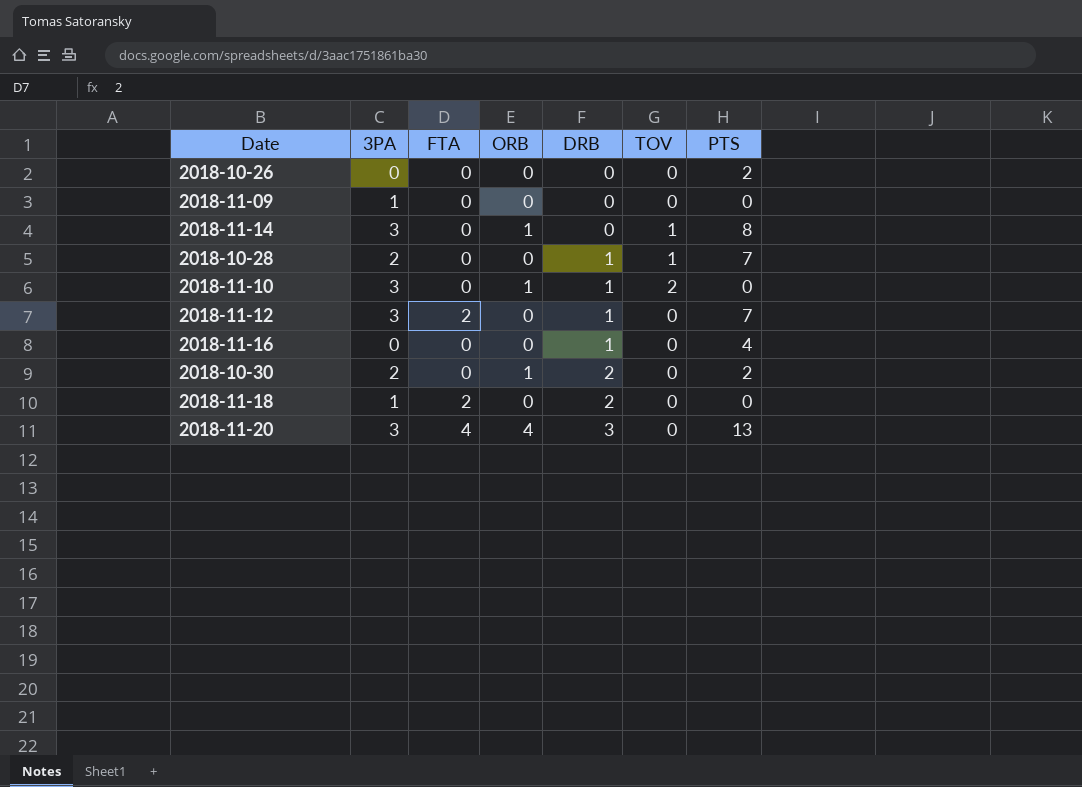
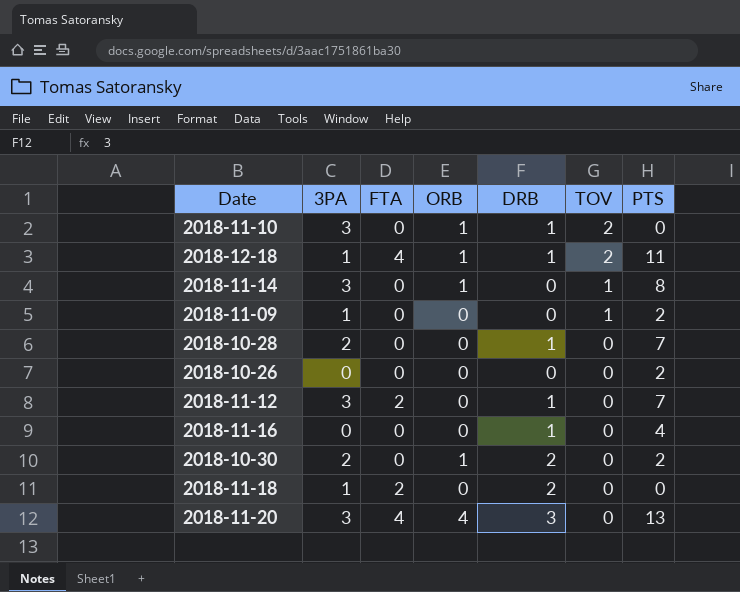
row order: DRB ascending -> TOV descending
row 2018-12-18: none -> 1 | 4 | 1 | 1 | 2 | 11
2018-11-09 | TOV: 0 -> 1
2018-11-09 | PTS: 0 -> 2
2018-10-28 | TOV: 1 -> 0

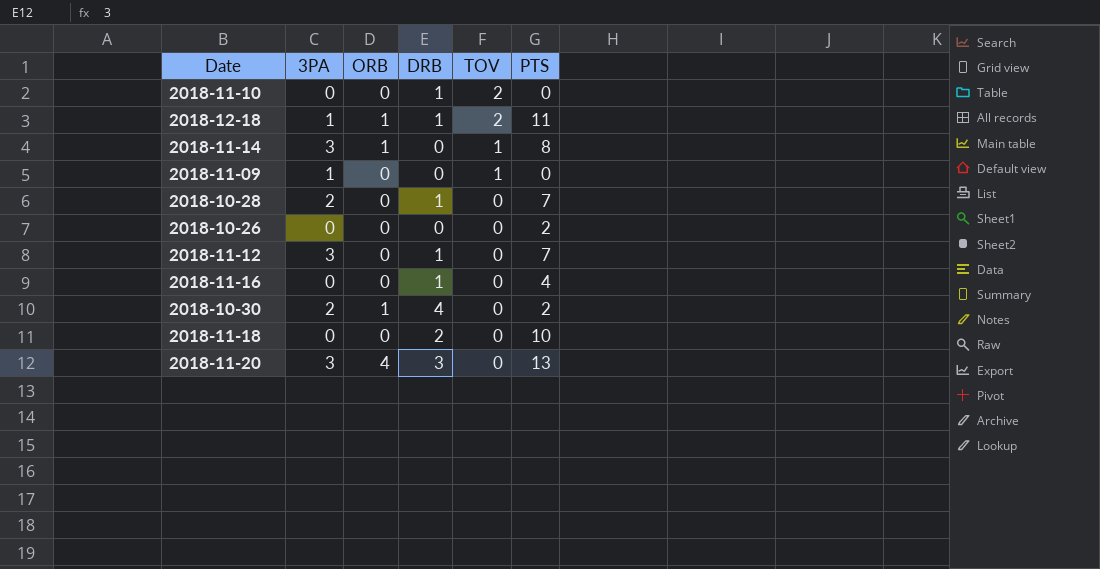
column FTA | position: 3 -> none
2018-11-10 | 3PA: 3 -> 0
2018-11-10 | ORB: 1 -> 0
2018-11-09 | PTS: 2 -> 0
2018-10-30 | DRB: 2 -> 4
2018-11-18 | 3PA: 1 -> 0
2018-11-18 | PTS: 0 -> 10

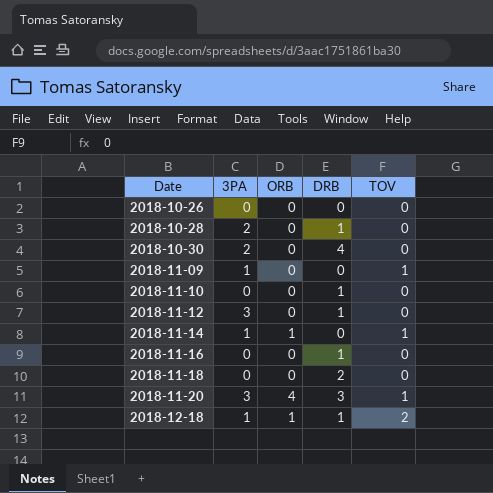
row order: TOV descending -> Date ascending
column PTS | position: 6 -> none
2018-10-30 | ORB: 1 -> 0
2018-11-10 | TOV: 2 -> 0
2018-11-14 | 3PA: 3 -> 1
2018-11-20 | TOV: 0 -> 1

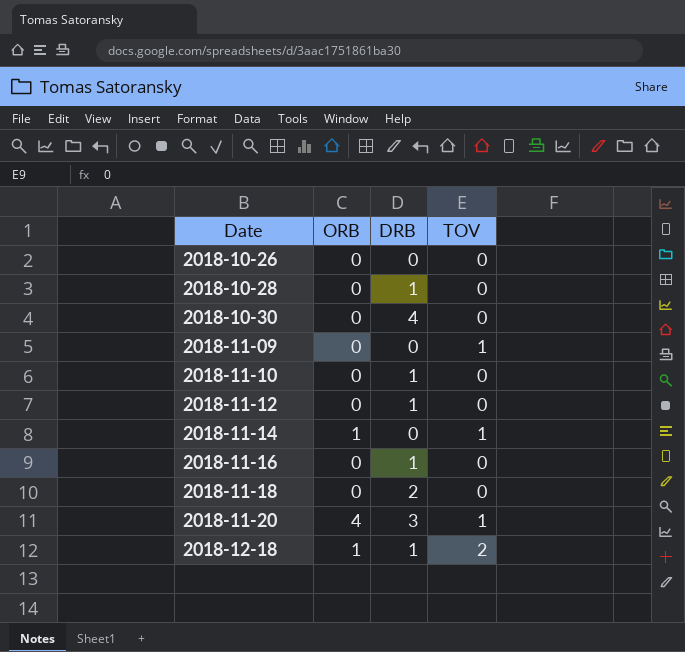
column 3PA | position: 2 -> none

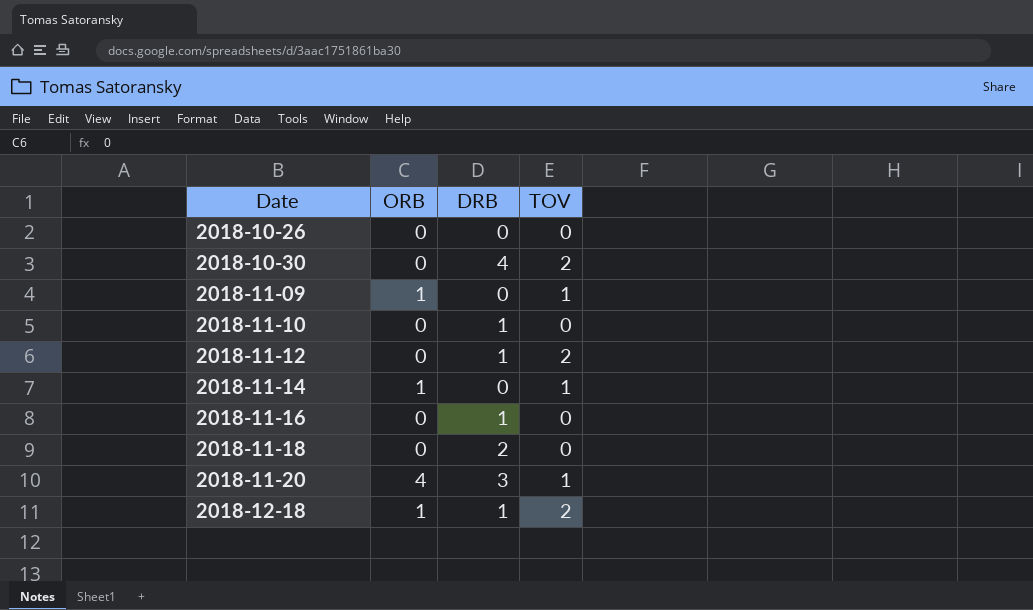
row 2018-10-28: 0 | 1 | 0 -> none
2018-10-30 | TOV: 0 -> 2
2018-11-09 | ORB: 0 -> 1
2018-11-12 | TOV: 0 -> 2

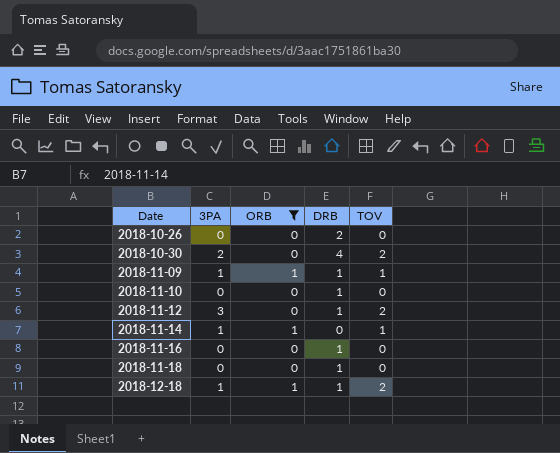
filter: none -> ORB != 4
column 3PA | position: none -> 2
2018-10-26 | DRB: 0 -> 2
2018-11-09 | DRB: 0 -> 1
2018-11-18 | DRB: 2 -> 1

